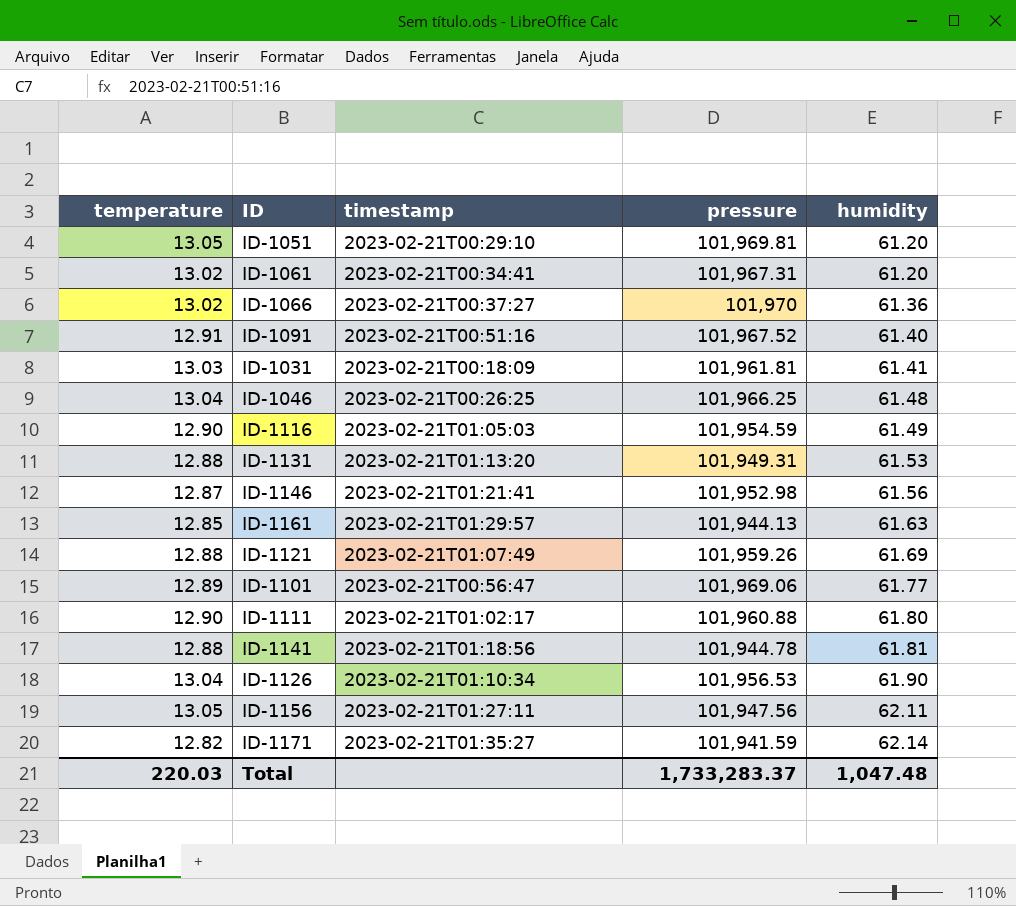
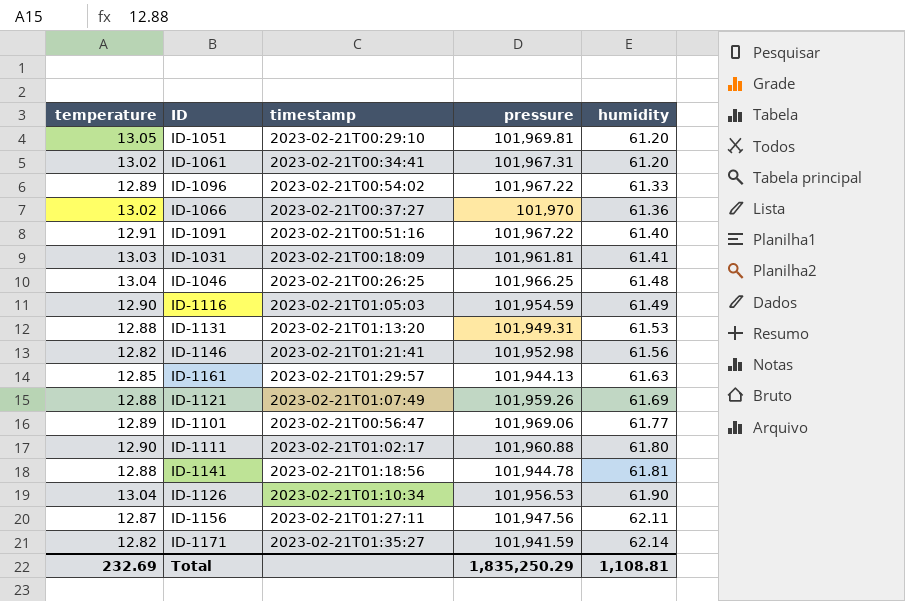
row ID-1096: none -> 12.89 | 2023-02-21T00:54:02 | 101,967.22 | 61.33
ID-1091 | pressure: 101,967.52 -> 101,967.22
ID-1146 | temperature: 12.87 -> 12.82
ID-1156 | temperature: 13.05 -> 12.87
Total | temperature: 220.03 -> 232.69
Total | pressure: 1,733,283.37 -> 1,835,250.29
Total | humidity: 1,047.48 -> 1,108.81

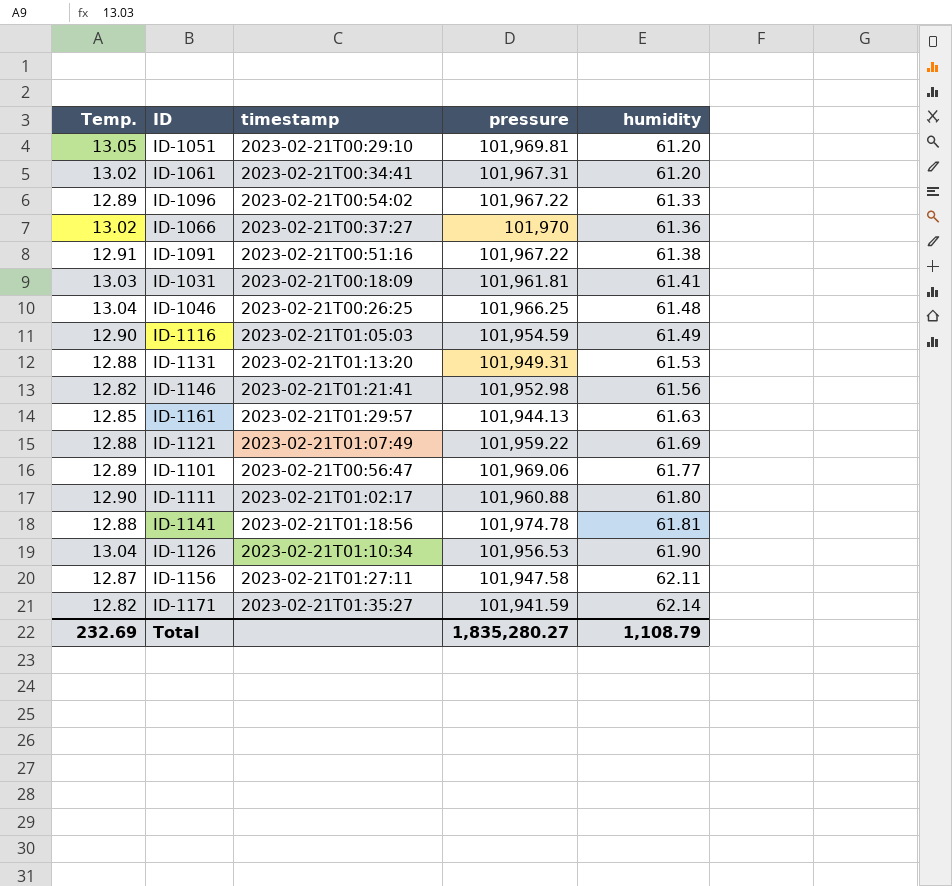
column name: temperature -> Temp.
ID-1091 | humidity: 61.40 -> 61.38
ID-1121 | pressure: 101,959.26 -> 101,959.22
ID-1141 | pressure: 101,944.78 -> 101,974.78
ID-1156 | pressure: 101,947.56 -> 101,947.58
Total | pressure: 1,835,250.29 -> 1,835,280.27
Total | humidity: 1,108.81 -> 1,108.79

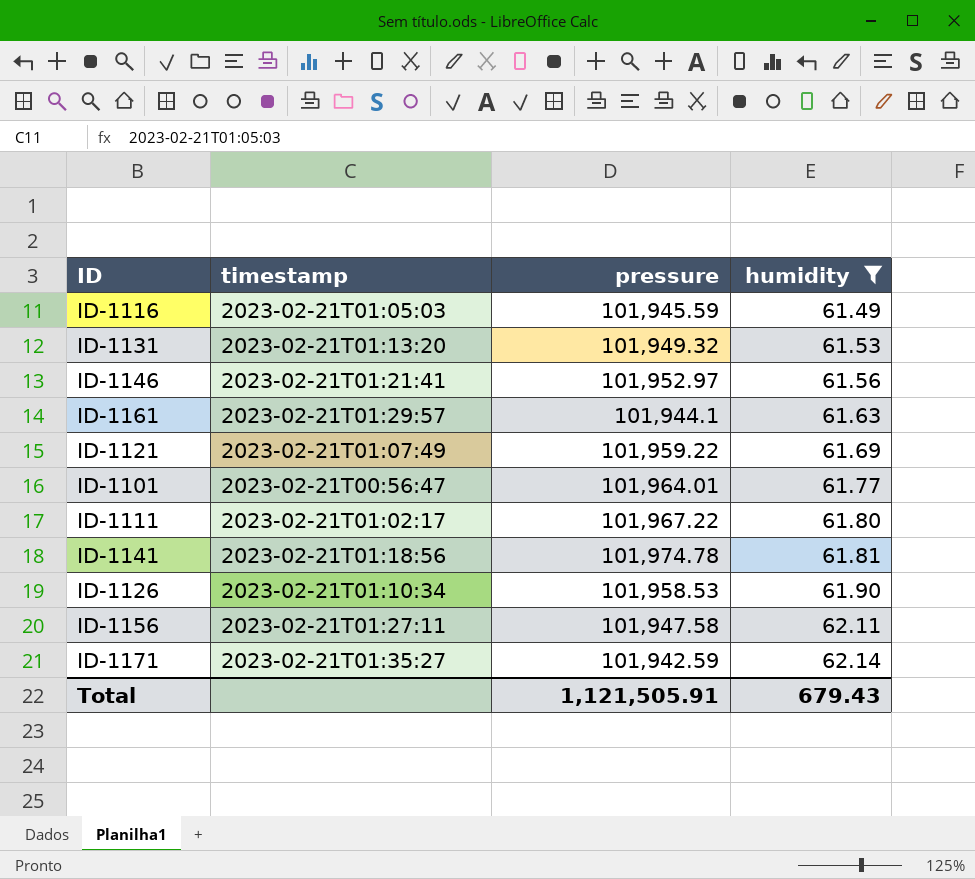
filter: none -> humidity >= 61.49
column Temp. | position: 1 -> none
ID-1116 | pressure: 101,954.59 -> 101,945.59
ID-1131 | pressure: 101,949.31 -> 101,949.32
ID-1146 | pressure: 101,952.98 -> 101,952.97
ID-1161 | pressure: 101,944.13 -> 101,944.1
ID-1101 | pressure: 101,969.06 -> 101,964.01
ID-1111 | pressure: 101,960.88 -> 101,967.22
ID-1126 | pressure: 101,956.53 -> 101,958.53
ID-1171 | pressure: 101,941.59 -> 101,942.59
Total | pressure: 1,835,280.27 -> 1,121,505.91
Total | humidity: 1,108.79 -> 679.43

